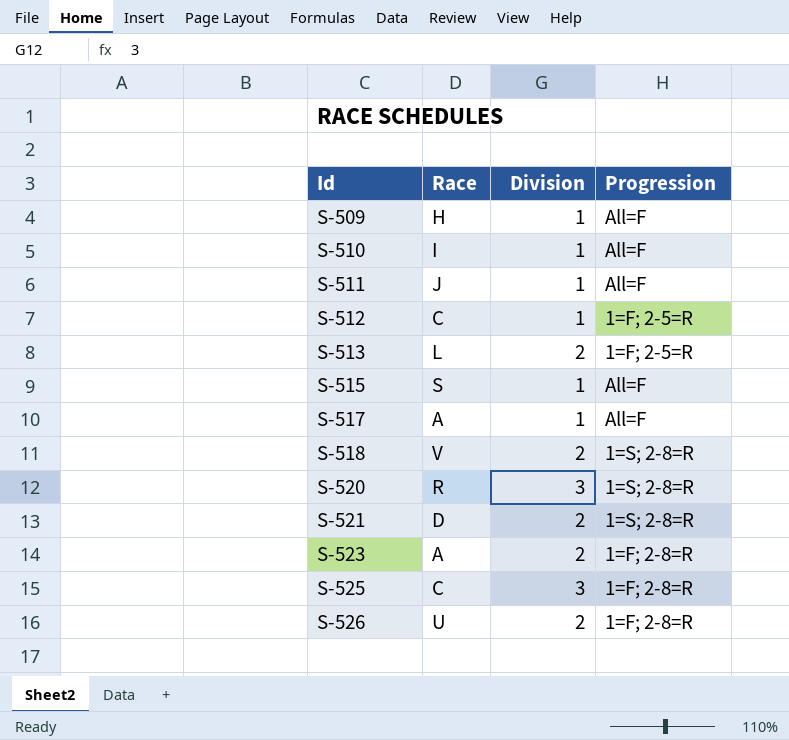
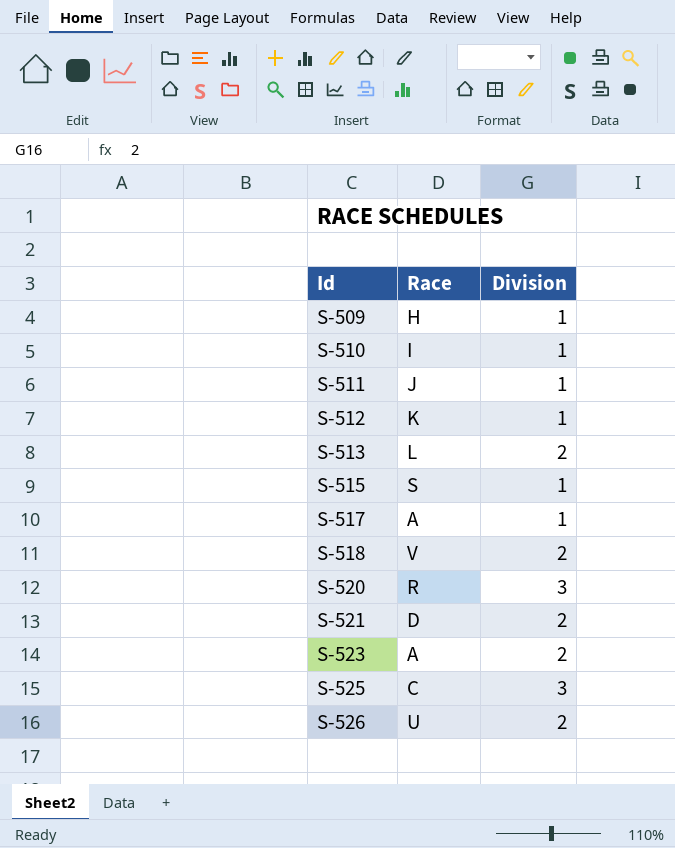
column Progression | position: 4 -> none
S-512 | Race: C -> K

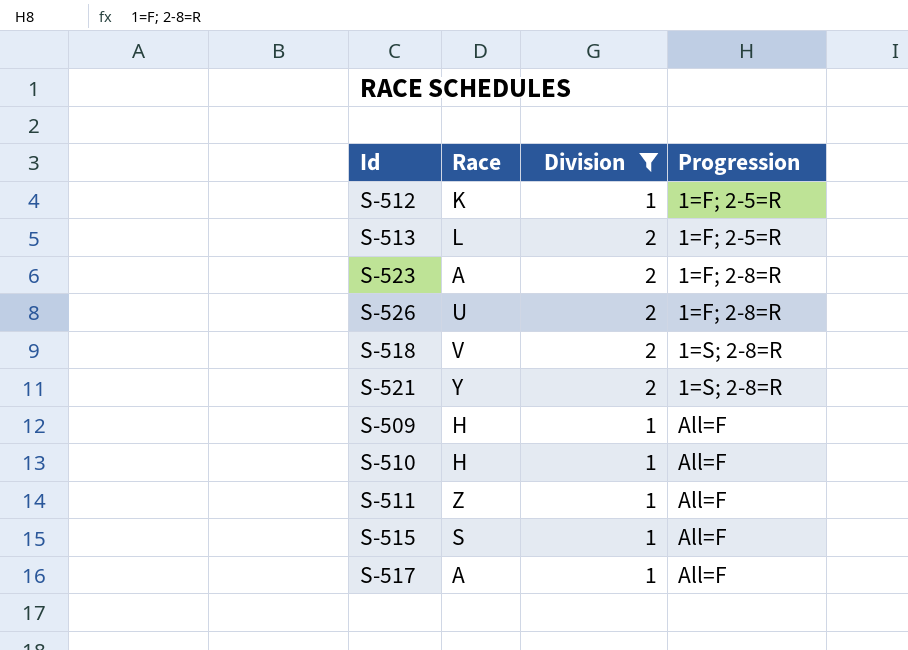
filter: none -> Division != 3
row order: Id ascending -> Progression ascending
column Progression | position: none -> 4
S-521 | Race: D -> Y
S-510 | Race: I -> H
S-511 | Race: J -> Z

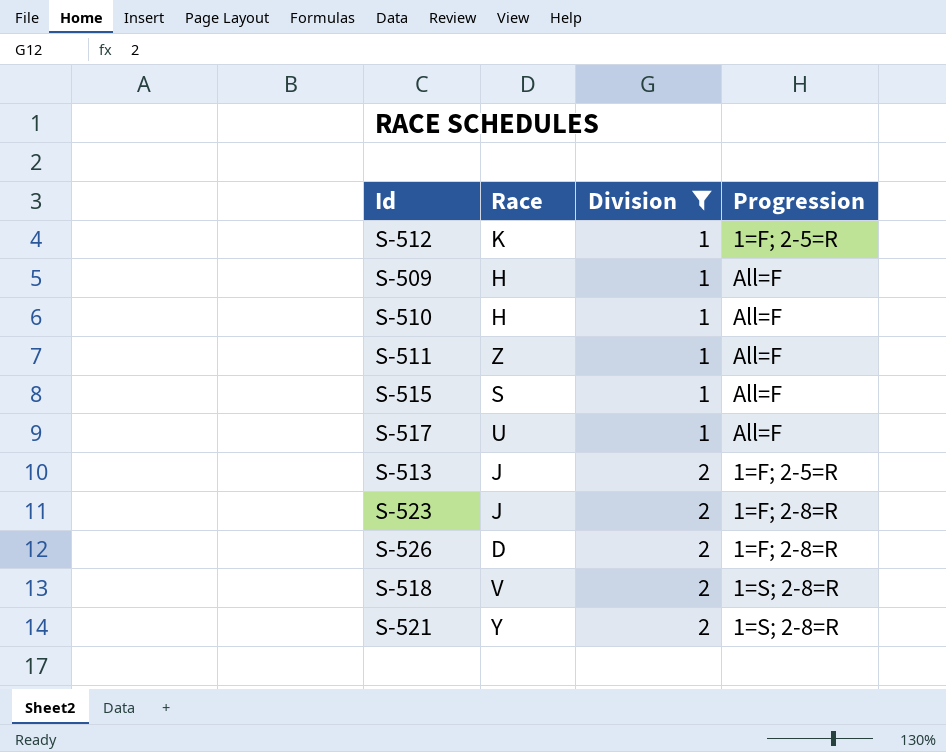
row order: Progression ascending -> Division ascending
S-517 | Race: A -> U
S-513 | Race: L -> J
S-523 | Race: A -> J
S-526 | Race: U -> D

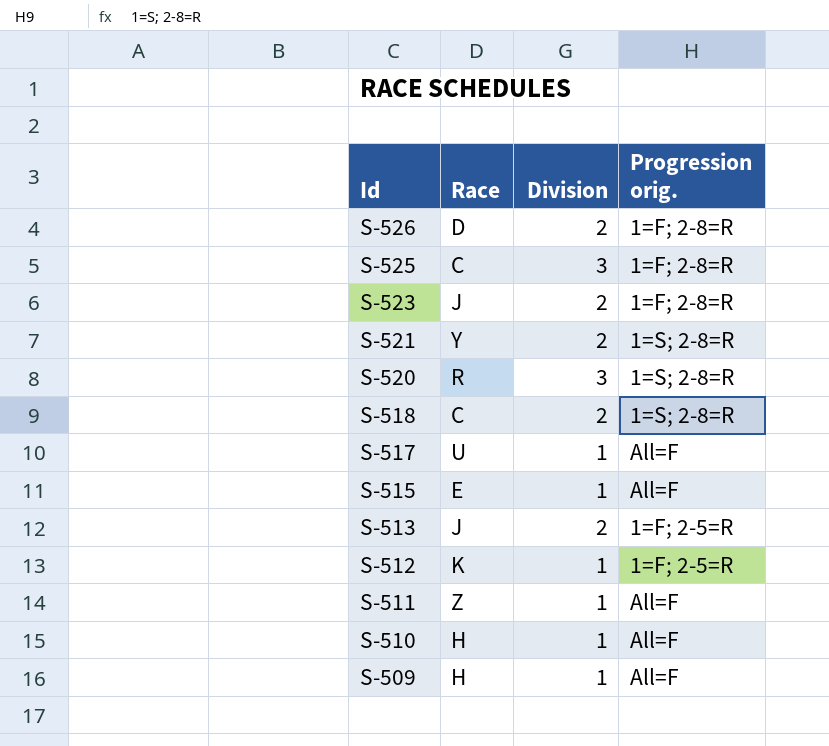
filter: Division != 3 -> none
row order: Division ascending -> Id descending
column name: Progression -> Progression orig.
S-518 | Race: V -> C
S-515 | Race: S -> E

